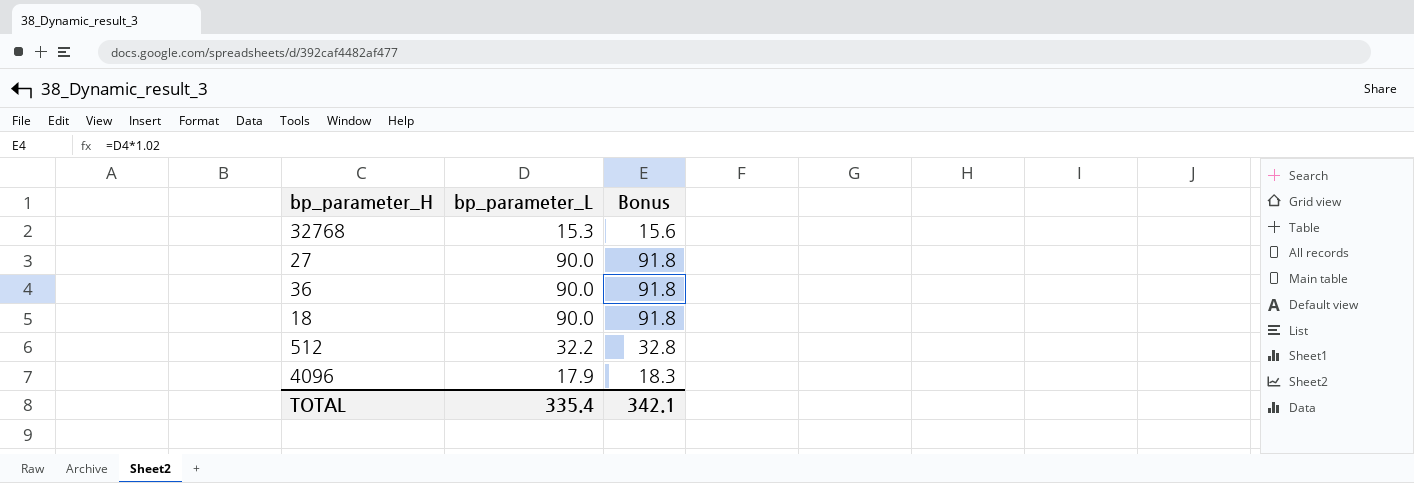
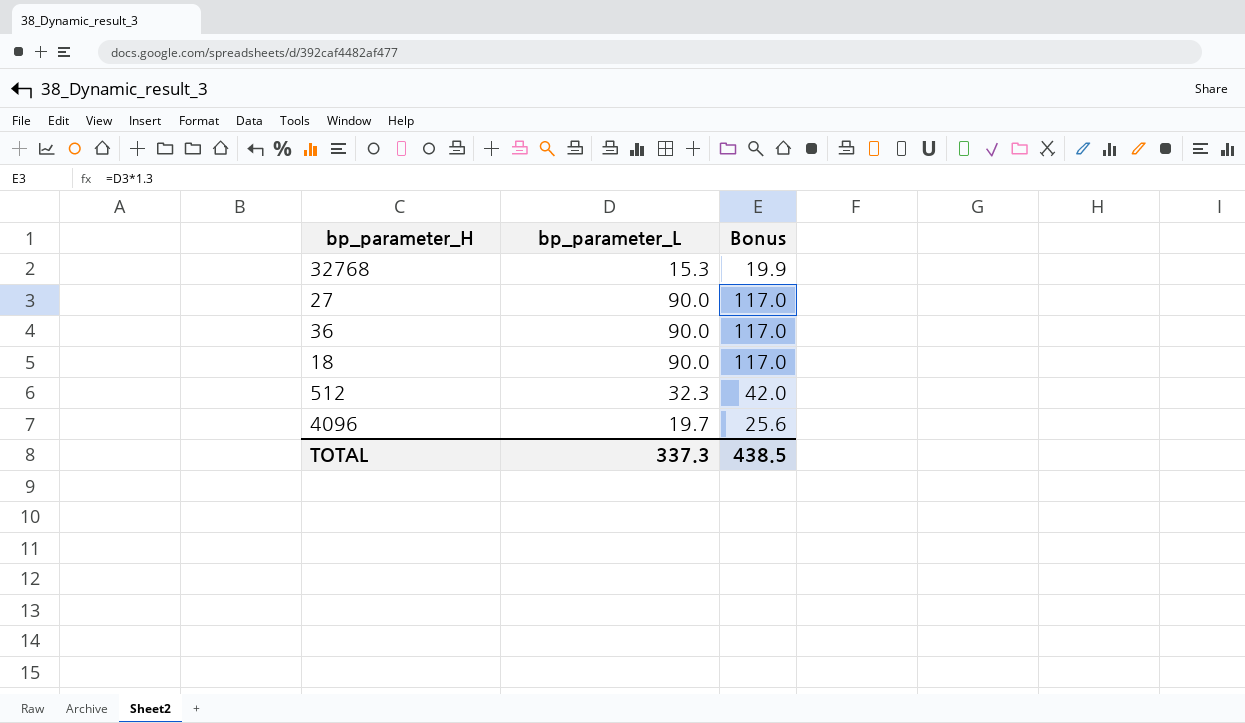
column Bonus | formula: [bp_parameter_L] * 1.02 -> [bp_parameter_L] * 1.3
512 | bp_parameter_L: 32.2 -> 32.3
4096 | bp_parameter_L: 17.9 -> 19.7
TOTAL | bp_parameter_L: 335.4 -> 337.3
TOTAL | Bonus: 342.1 -> 438.5

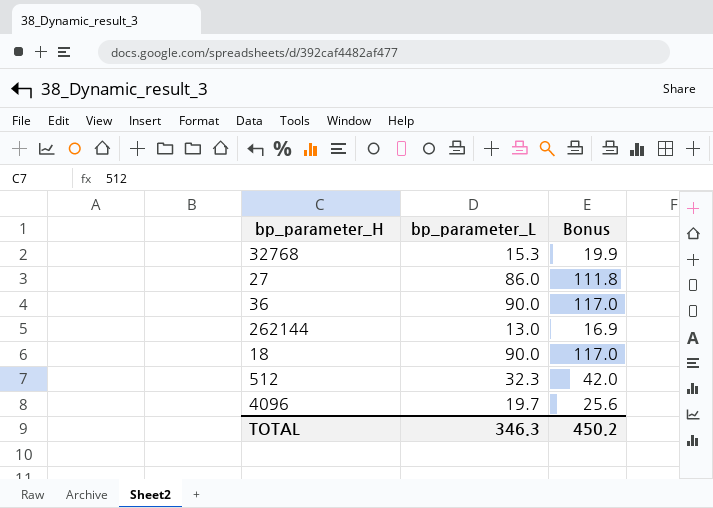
27 | bp_parameter_L: 90.0 -> 86.0
27 | Bonus: 117.0 -> 111.8
row 262144: none -> 13.0 | 16.9
TOTAL | bp_parameter_L: 337.3 -> 346.3
TOTAL | Bonus: 438.5 -> 450.2

